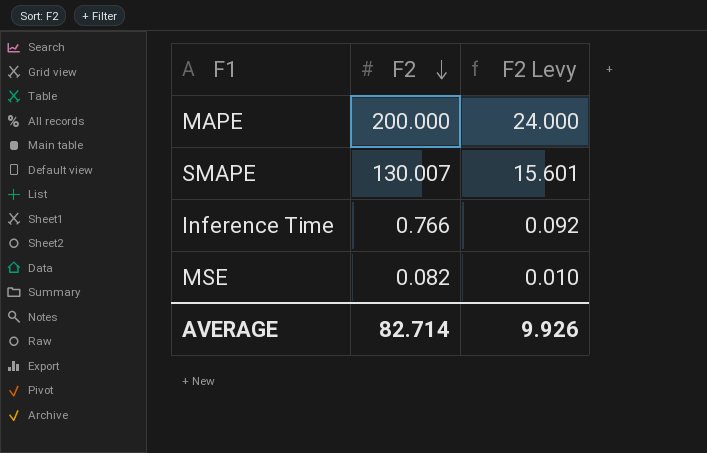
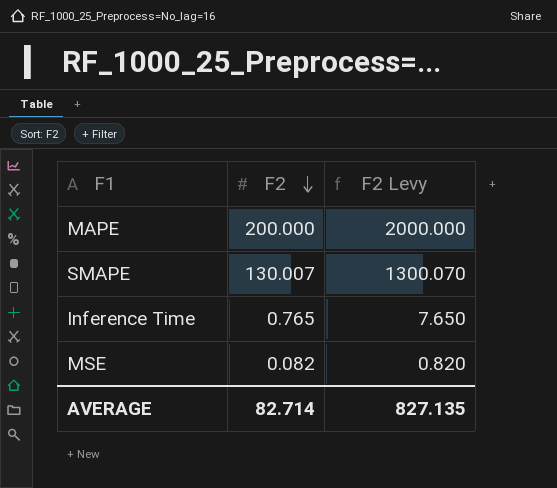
column F2 Levy | formula: [F2] * 0.12 -> [F2] * 10
Inference Time | F2: 0.766 -> 0.765
AVERAGE | F2 Levy: 9.926 -> 827.135

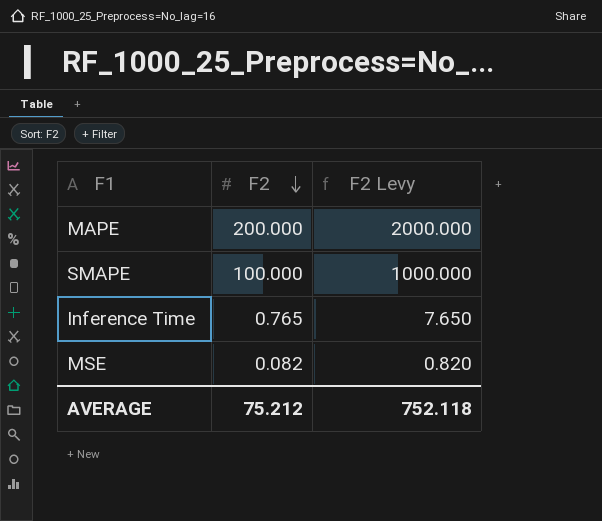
SMAPE | F2: 130.007 -> 100.000
SMAPE | F2 Levy: 1300.070 -> 1000.000
AVERAGE | F2: 82.714 -> 75.212
AVERAGE | F2 Levy: 827.135 -> 752.118

